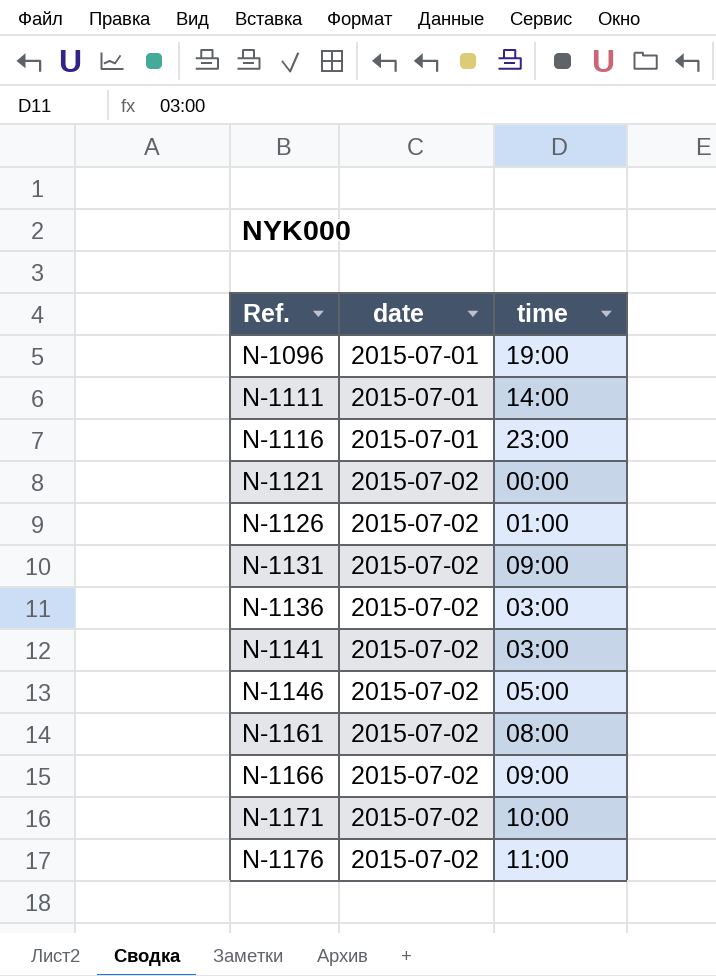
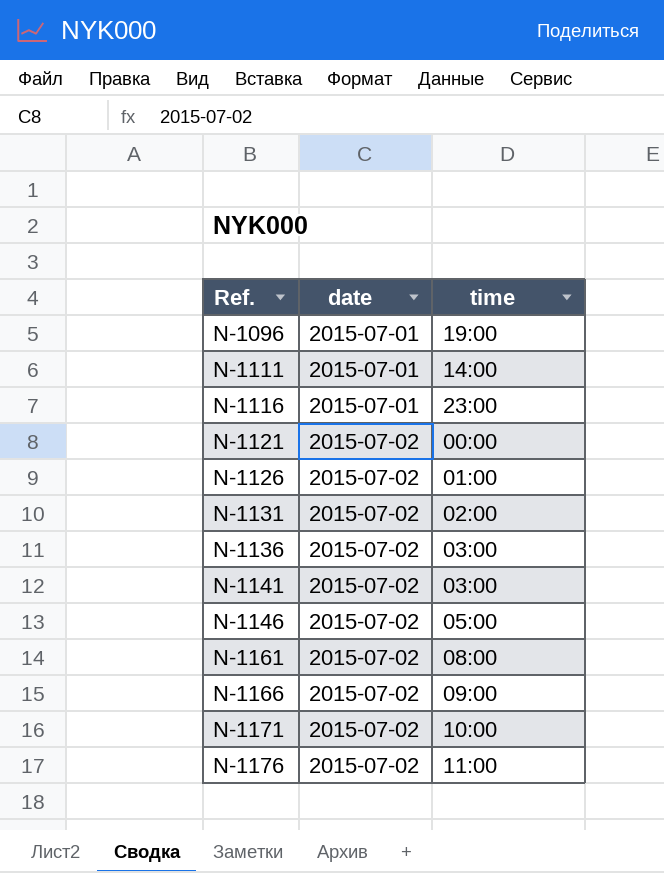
N-1131 | time: 09:00 -> 02:00

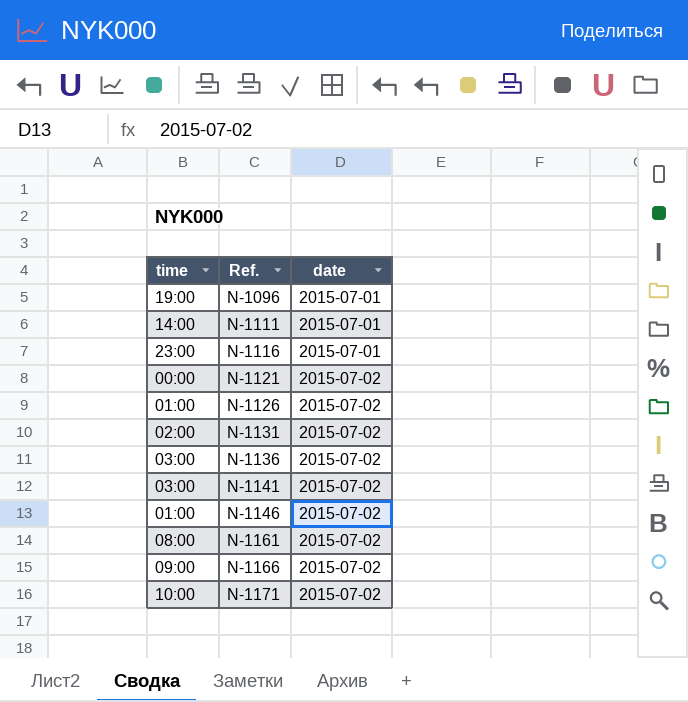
column time | position: 3 -> 1
row N-1176: 2015-07-02 | 11:00 -> none
N-1146 | time: 05:00 -> 01:00

